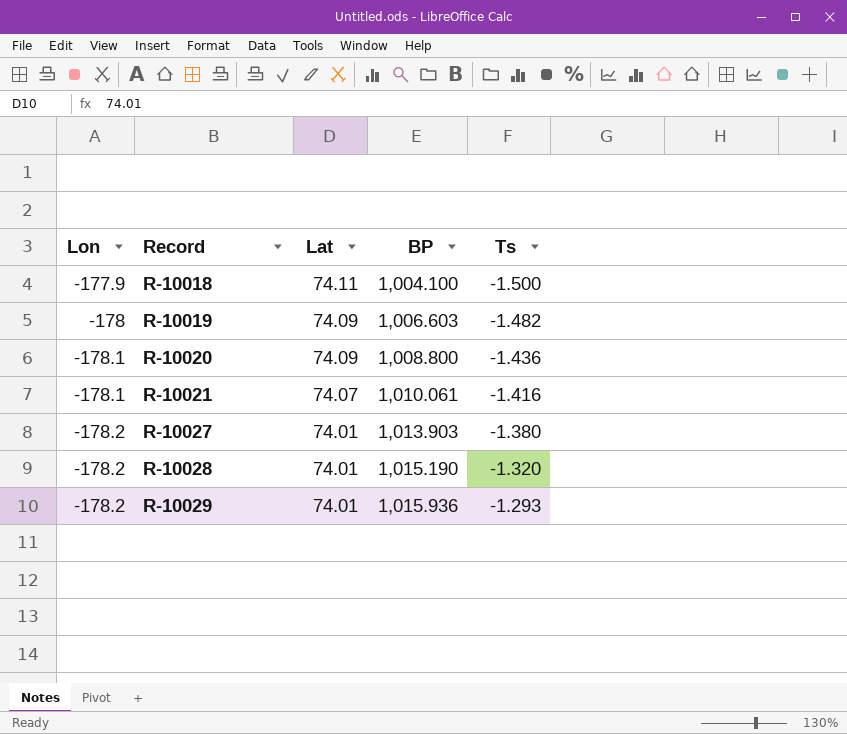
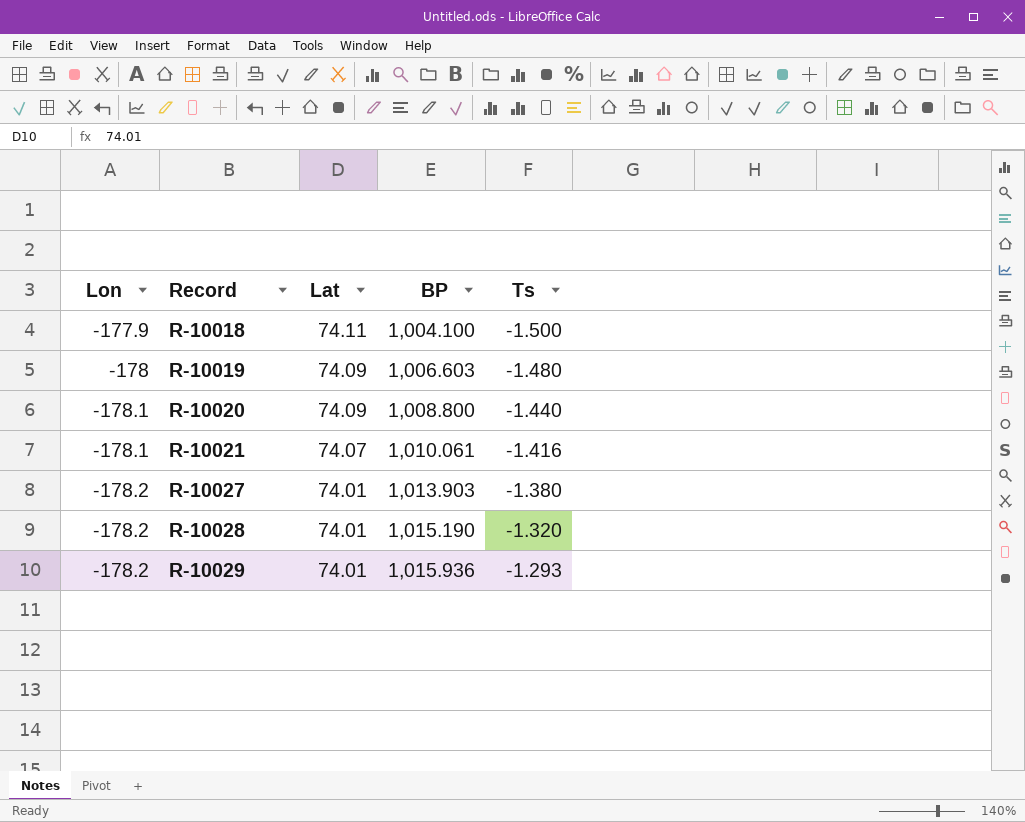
R-10019 | Ts: -1.482 -> -1.480
R-10020 | Ts: -1.436 -> -1.440

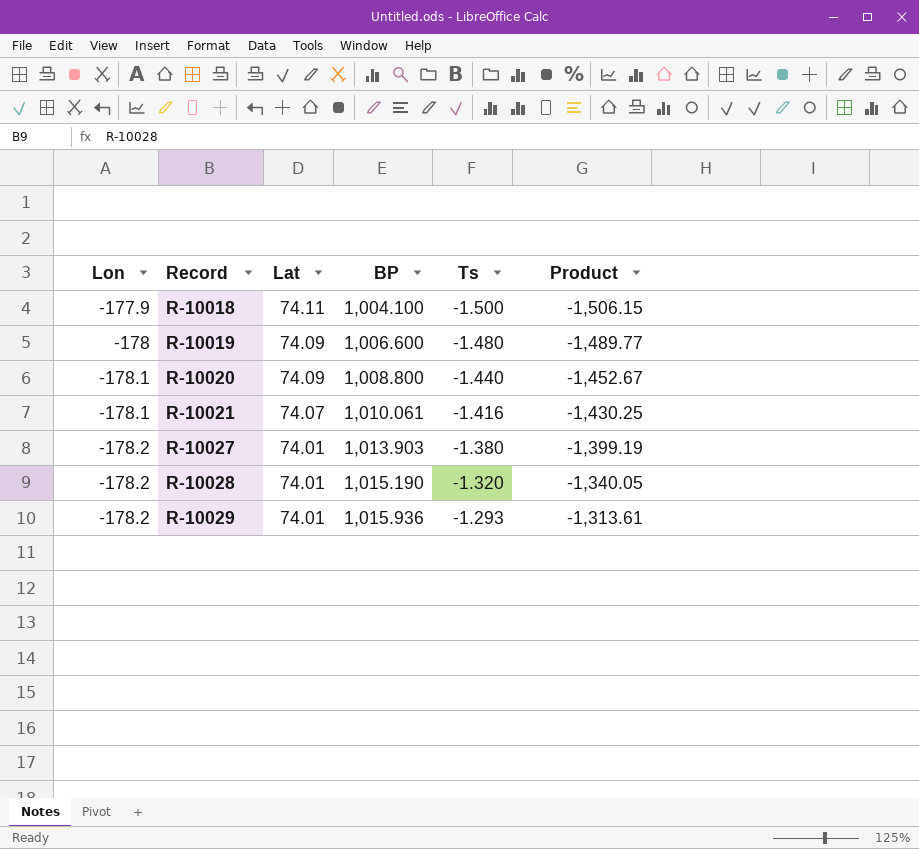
column Product | formula: none -> [BP] * [Ts]
R-10019 | BP: 1,006.603 -> 1,006.600

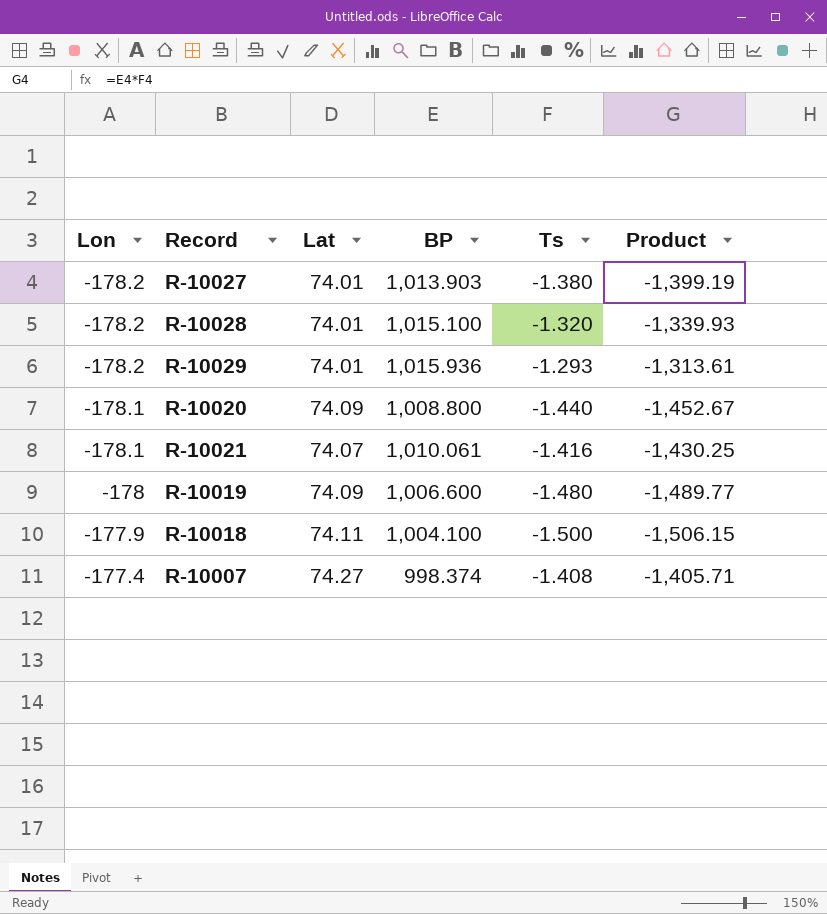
row order: Lon descending -> Lon ascending
R-10028 | BP: 1,015.190 -> 1,015.100
R-10028 | Product: -1,340.05 -> -1,339.93
row R-10007: none -> -177.4 | 74.27 | 998.374 | -1.408 | -1,405.71

